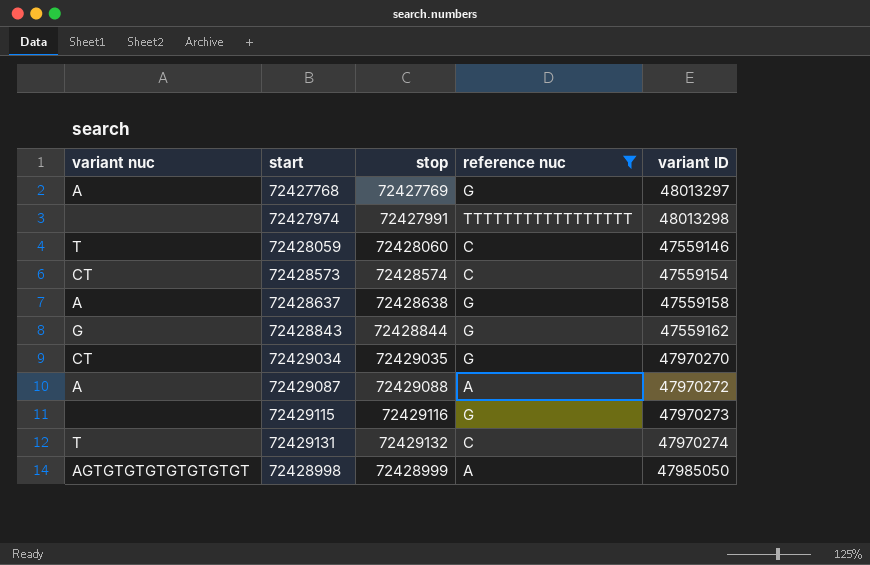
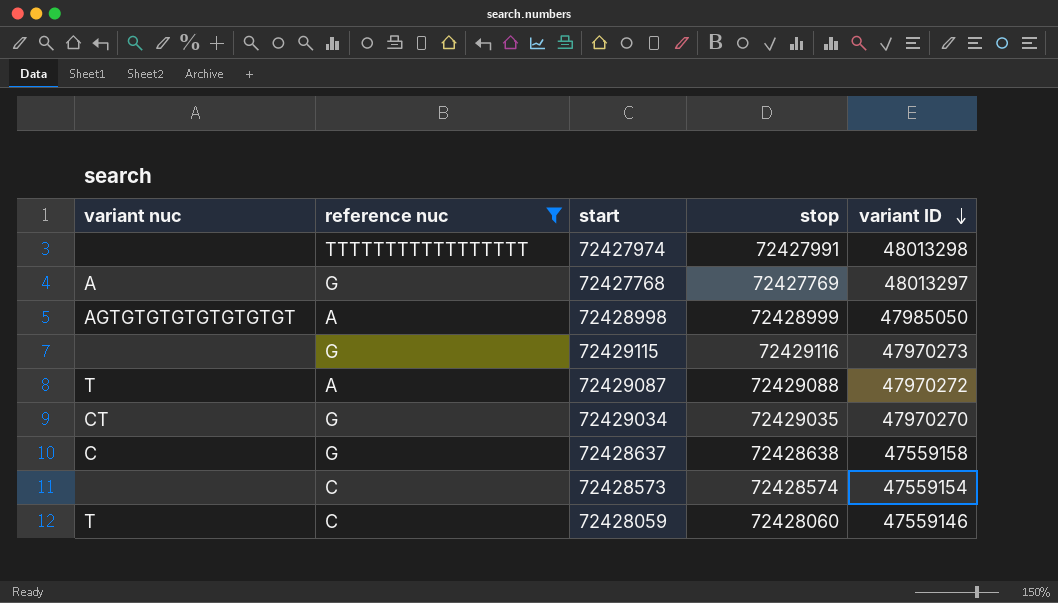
row order: none -> variant ID descending
column reference nuc | position: 4 -> 2
row 72428843: G | 72428844 | G | 47559162 -> none
row 72429131: T | 72429132 | C | 47970274 -> none
72429087 | variant nuc: A -> T
72428637 | variant nuc: A -> C
72428573 | variant nuc: CT -> none

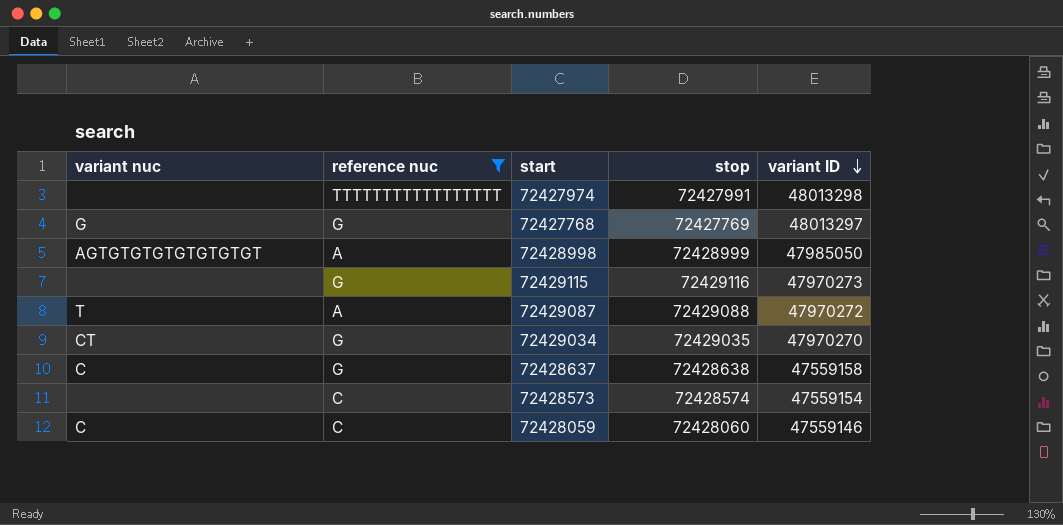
72427768 | variant nuc: A -> G
72428059 | variant nuc: T -> C

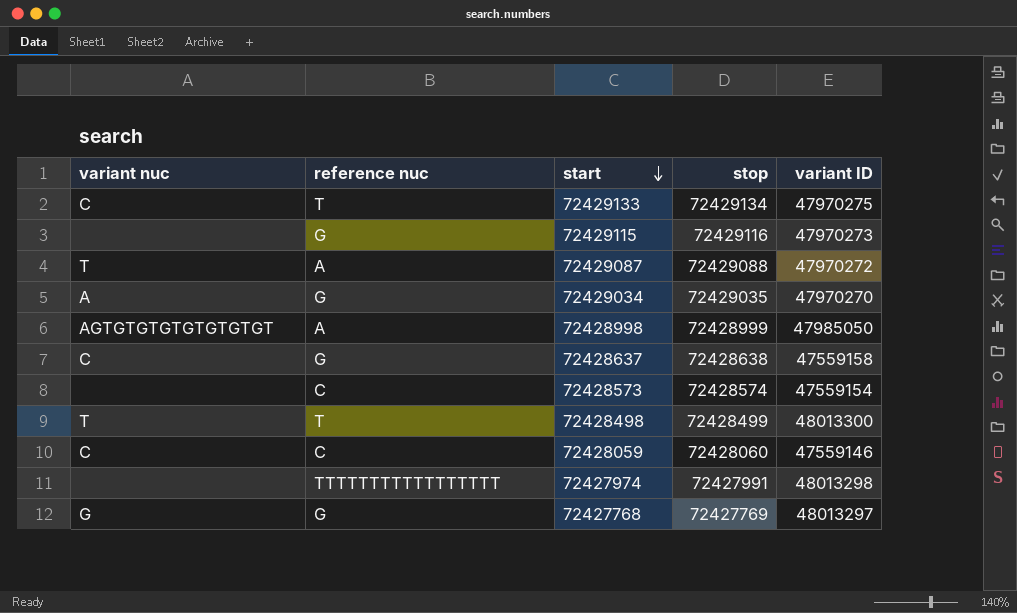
filter: reference nuc != T -> none
row order: variant ID descending -> start descending
72429034 | variant nuc: CT -> A

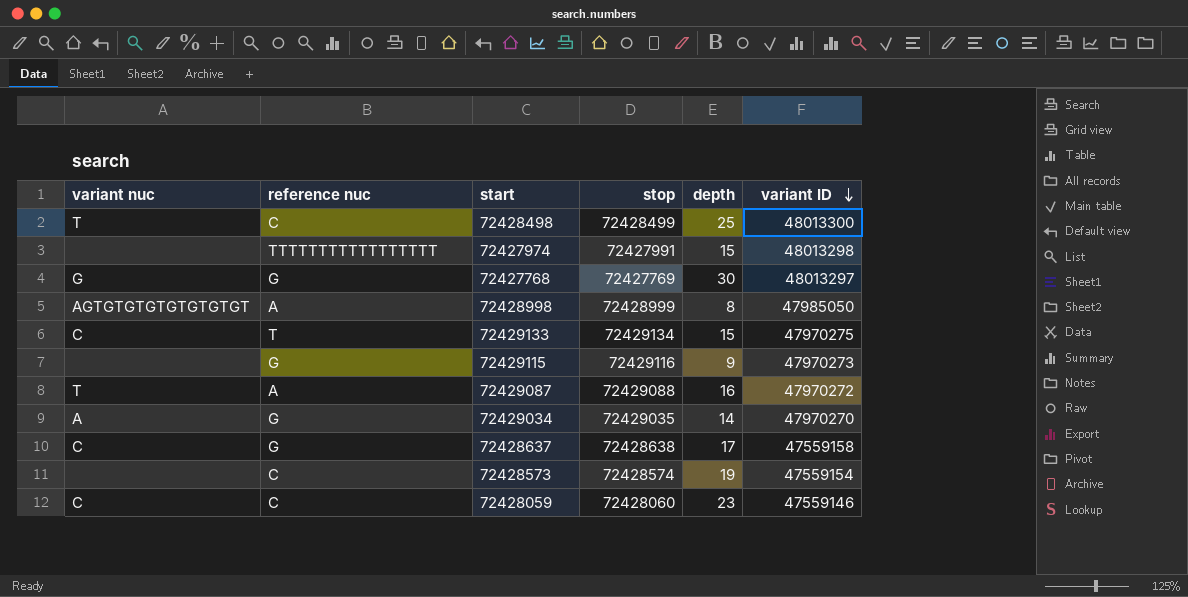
row order: start descending -> variant ID descending
column depth | position: none -> 5
72428498 | reference nuc: T -> C

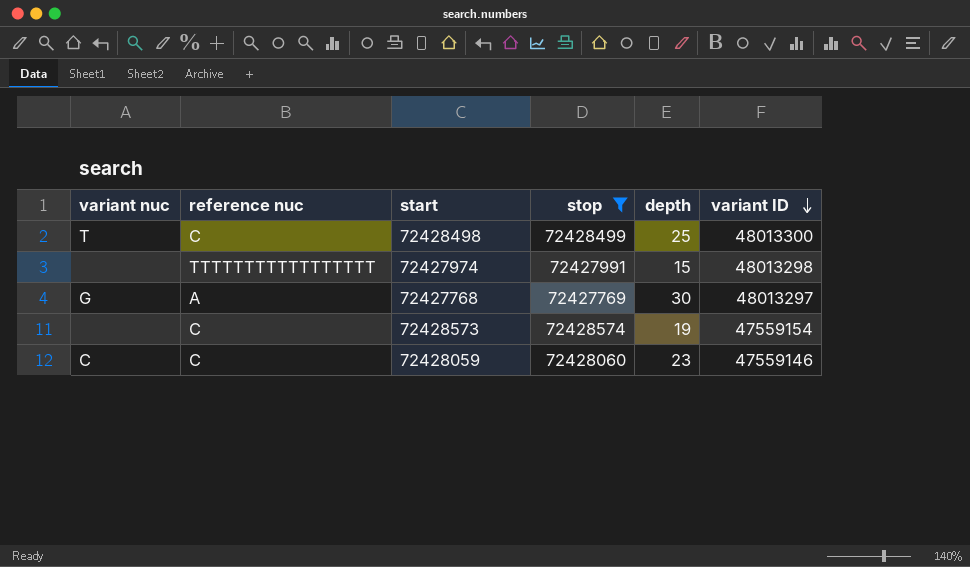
filter: none -> stop <= 72428574
72427768 | reference nuc: G -> A

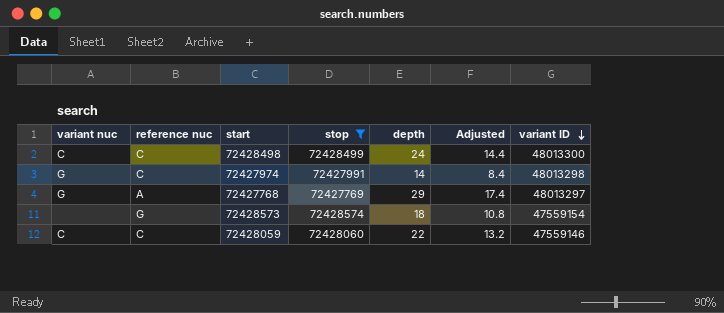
column Adjusted | formula: none -> [depth] * 0.6
72428498 | variant nuc: T -> C
72428498 | depth: 25 -> 24
72427974 | variant nuc: none -> G
72427974 | reference nuc: TTTTTTTTTTTTTTTTT -> C
72427974 | depth: 15 -> 14
72427768 | depth: 30 -> 29
72428573 | reference nuc: C -> G
72428573 | depth: 19 -> 18
72428059 | depth: 23 -> 22

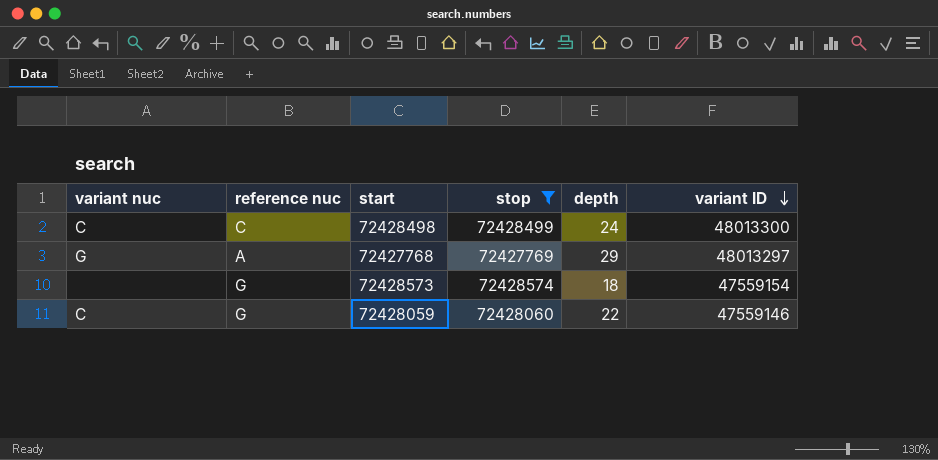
column Adjusted | formula: [depth] * 0.6 -> none
row 72427974: G | C | 72427991 | 14 | 8.4 | 48013298 -> none
72428059 | reference nuc: C -> G

